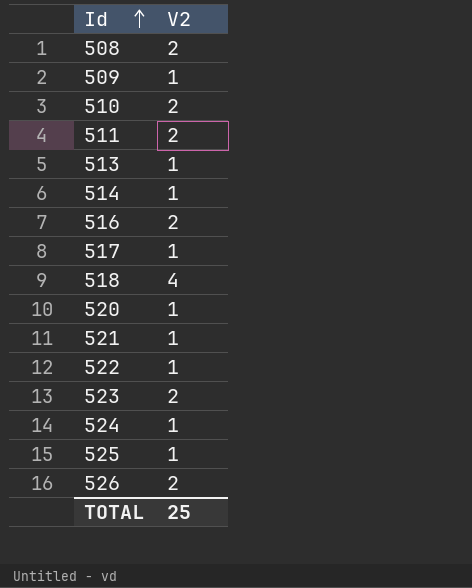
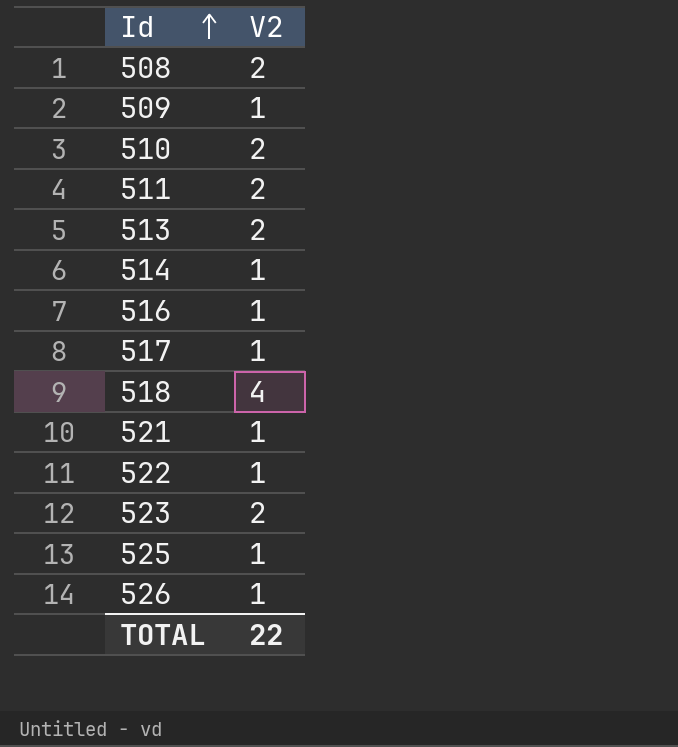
row 520: 1 -> none
row 524: 1 -> none
513 | V2: 1 -> 2
516 | V2: 2 -> 1
526 | V2: 2 -> 1
TOTAL | V2: 25 -> 22

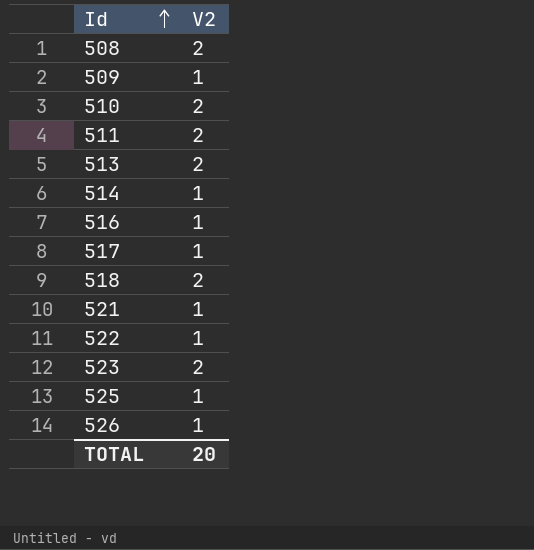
518 | V2: 4 -> 2
TOTAL | V2: 22 -> 20

